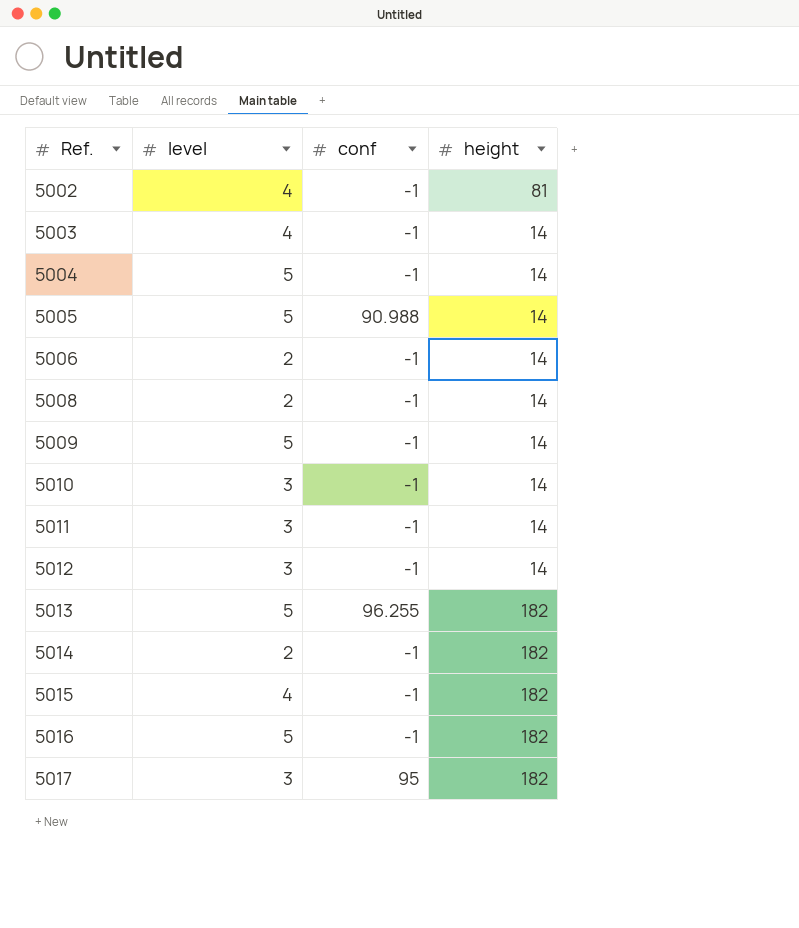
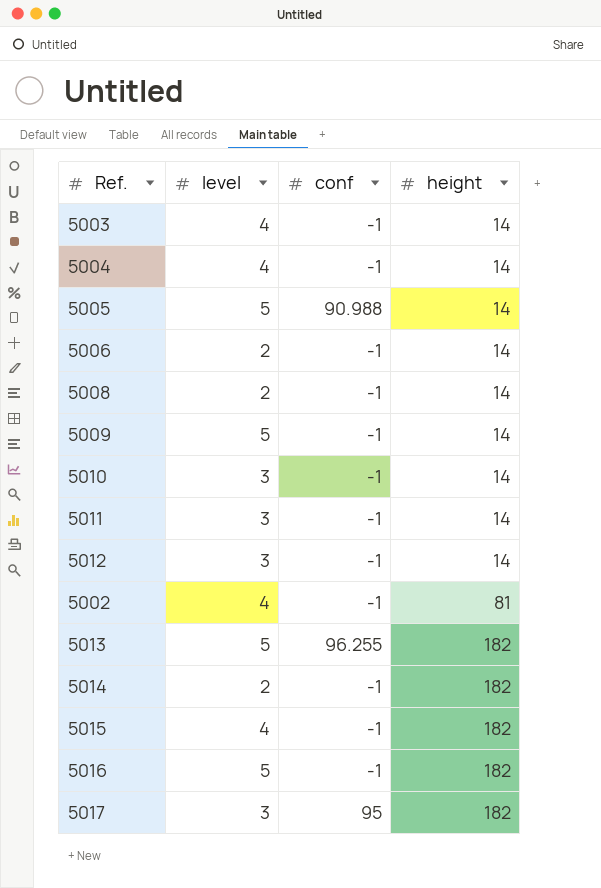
row order: Ref. ascending -> height ascending
5004 | level: 5 -> 4

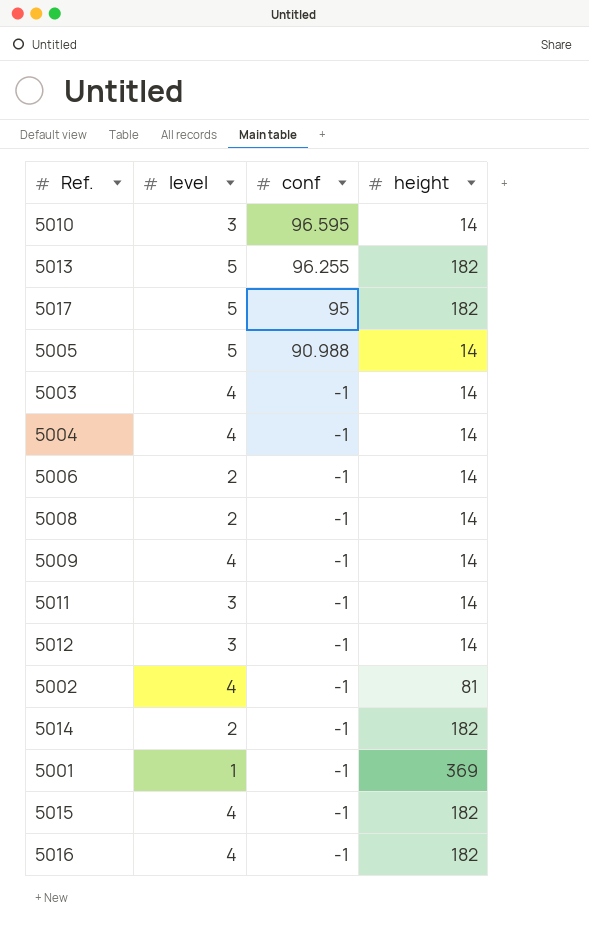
row order: height ascending -> conf descending
5010 | conf: -1 -> 96.595
5017 | level: 3 -> 5
5009 | level: 5 -> 4
row 5001: none -> 1 | -1 | 369
5016 | level: 5 -> 4

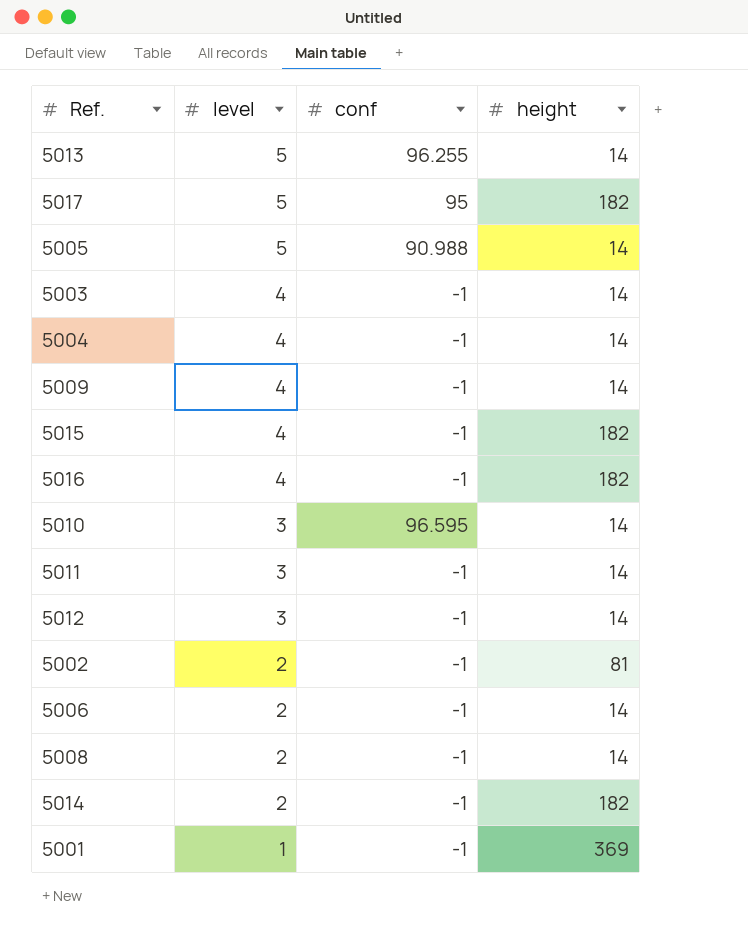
row order: conf descending -> level descending
5013 | height: 182 -> 14
5002 | level: 4 -> 2

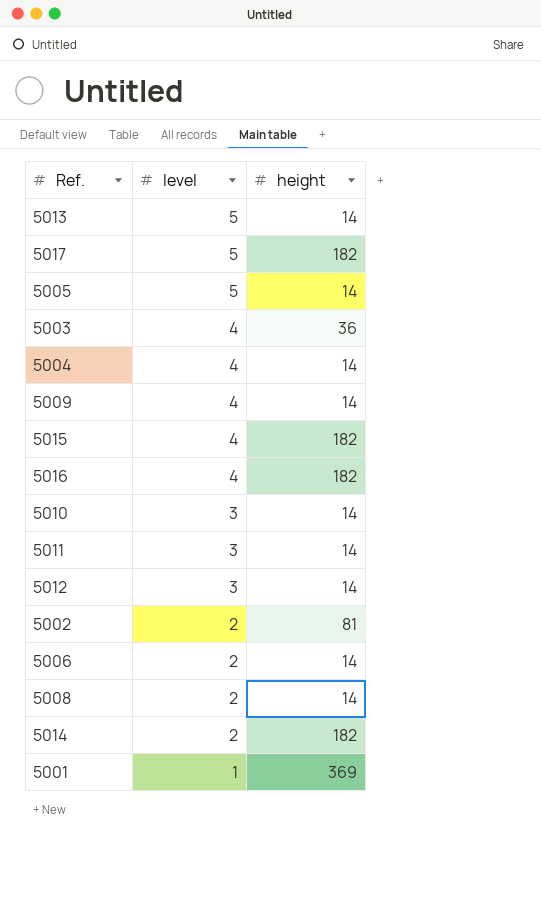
column conf | position: 3 -> none
5003 | height: 14 -> 36

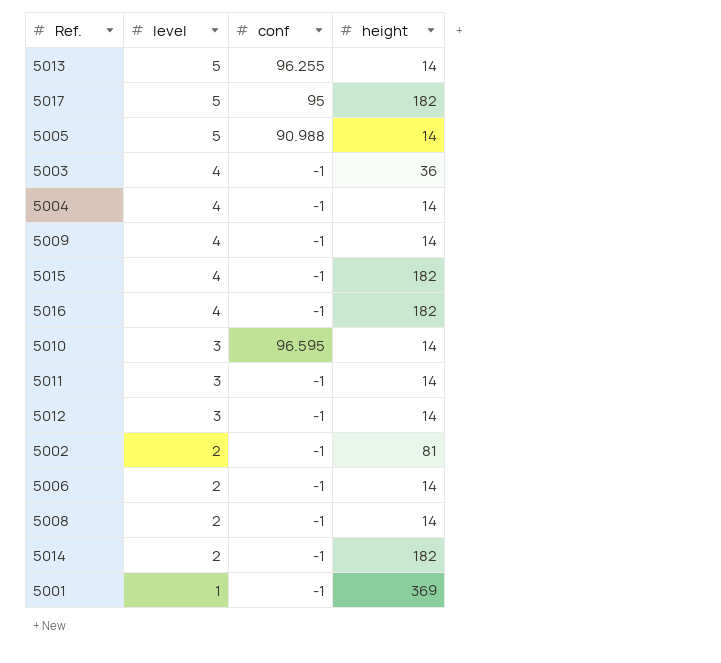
column conf | position: none -> 3

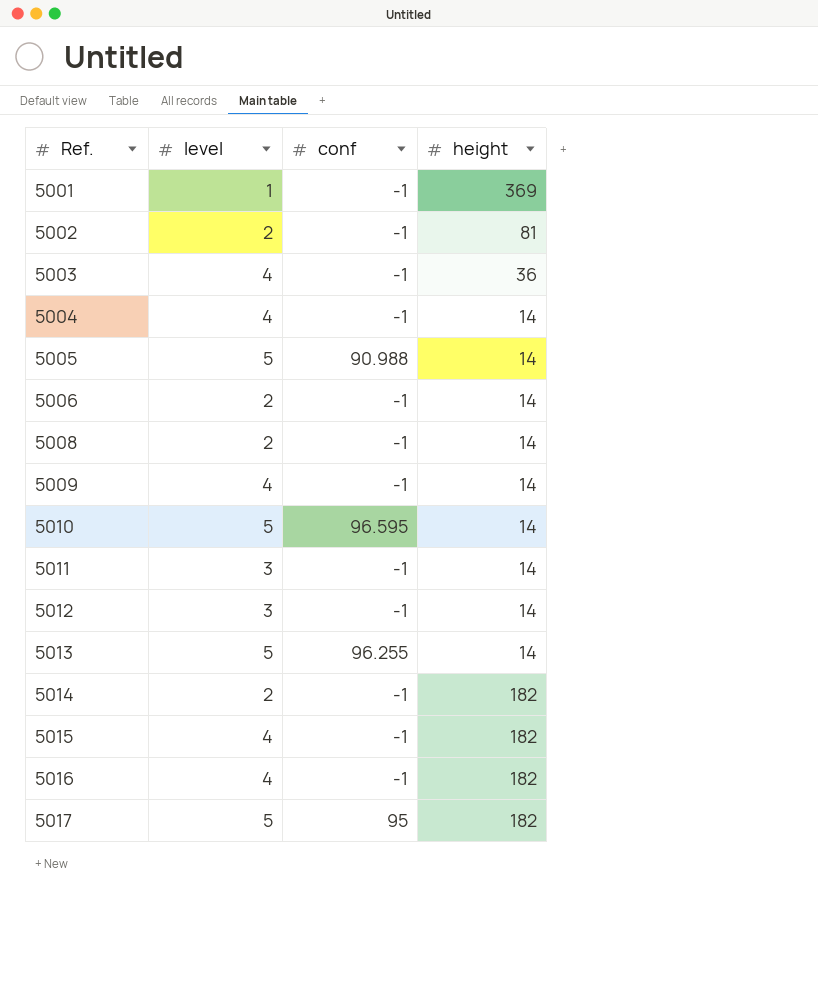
row order: level descending -> Ref. ascending
5010 | level: 3 -> 5

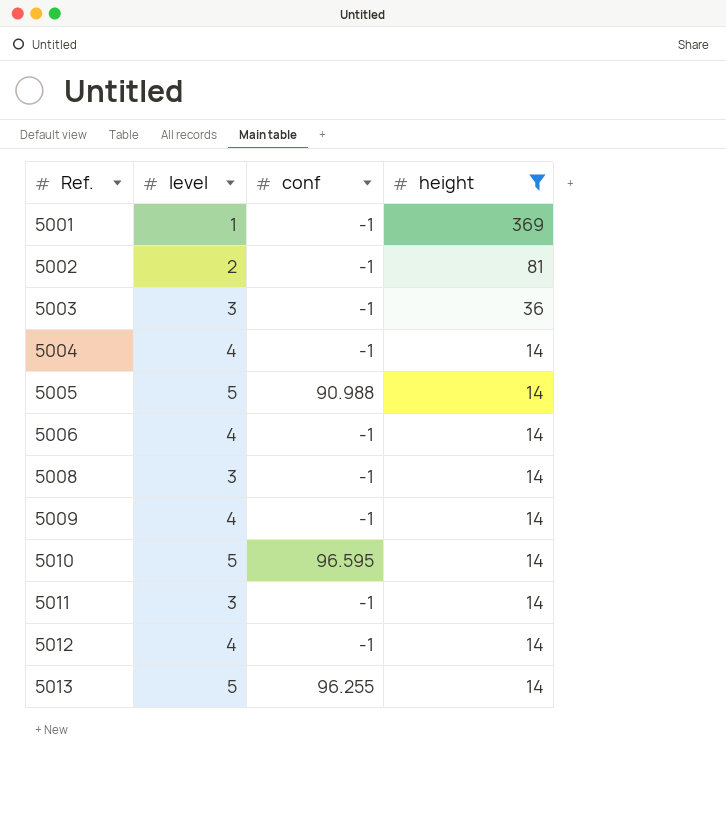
filter: none -> height != 182
5003 | level: 4 -> 3
5006 | level: 2 -> 4
5008 | level: 2 -> 3
5012 | level: 3 -> 4

